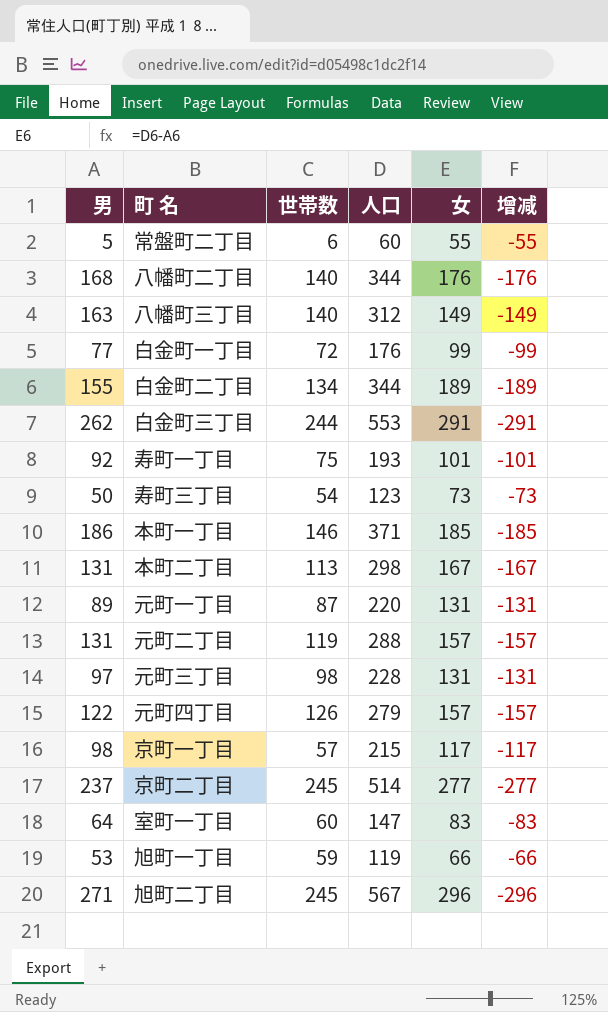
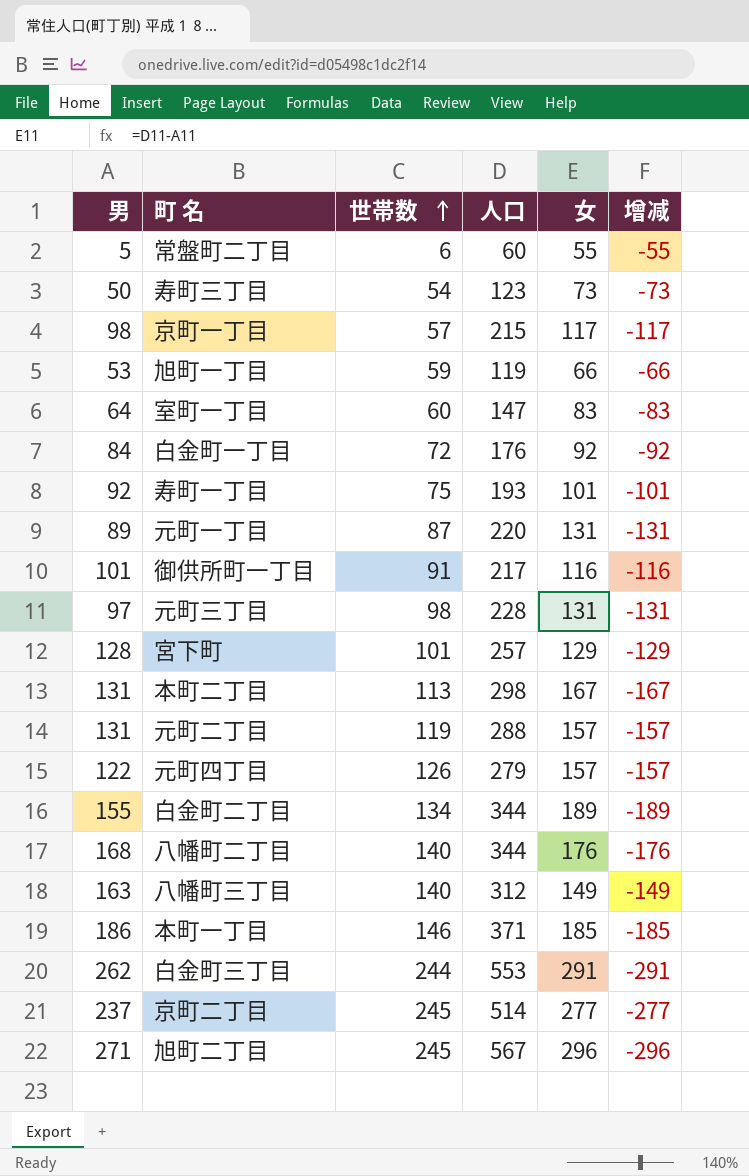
row order: none -> 世帯数 ascending
白金町一丁目 | 男: 77 -> 84
白金町一丁目 | 女: 99 -> 92
白金町一丁目 | 增减: -99 -> -92
row 御供所町一丁目: none -> 101 | 91 | 217 | 116 | -116
row 宮下町: none -> 128 | 101 | 257 | 129 | -129

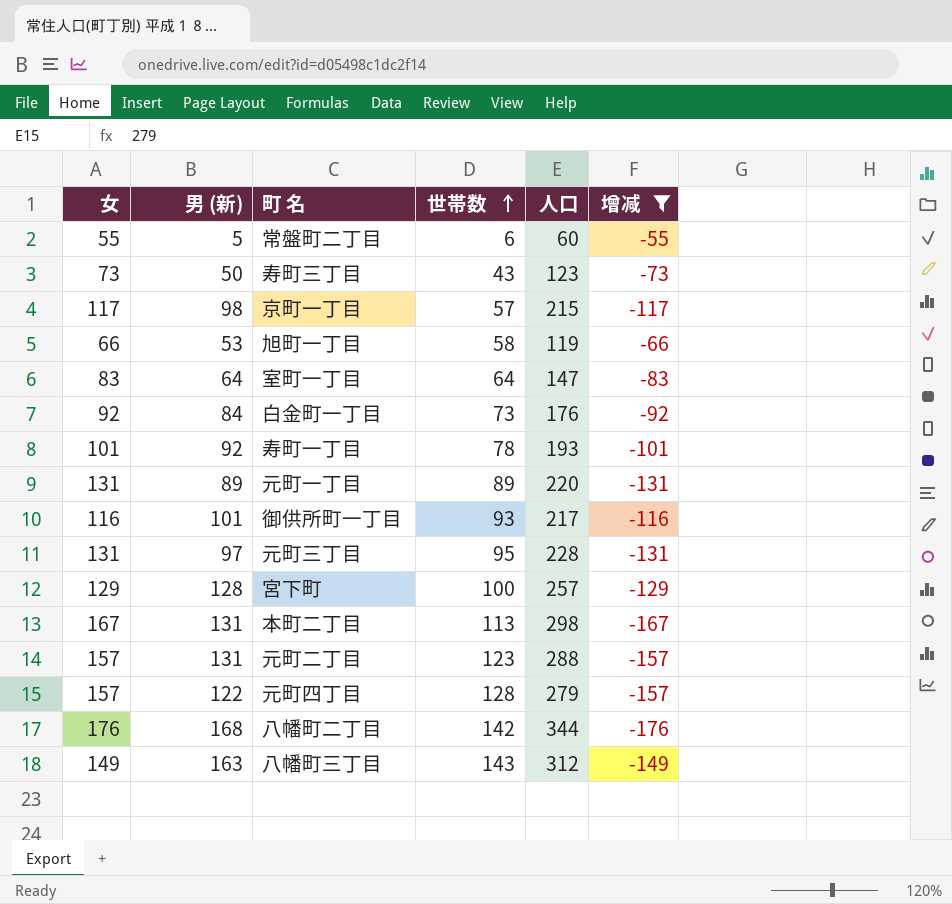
filter: none -> 增减 >= -176
column 女 | position: 5 -> 1
column name: 男 -> 男 (新)
寿町三丁目 | 世帯数: 54 -> 43
旭町一丁目 | 世帯数: 59 -> 58
室町一丁目 | 世帯数: 60 -> 64
白金町一丁目 | 世帯数: 72 -> 73
寿町一丁目 | 世帯数: 75 -> 78
元町一丁目 | 世帯数: 87 -> 89
御供所町一丁目 | 世帯数: 91 -> 93
元町三丁目 | 世帯数: 98 -> 95
宮下町 | 世帯数: 101 -> 100
元町二丁目 | 世帯数: 119 -> 123
元町四丁目 | 世帯数: 126 -> 128
八幡町二丁目 | 世帯数: 140 -> 142
八幡町三丁目 | 世帯数: 140 -> 143

